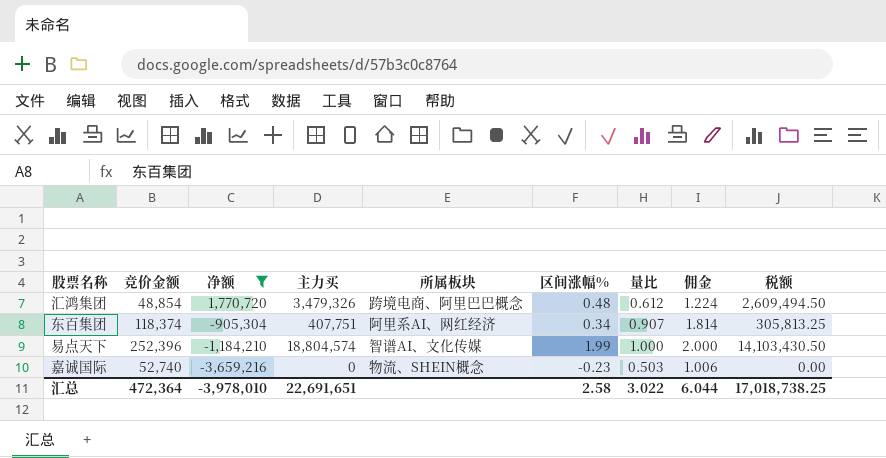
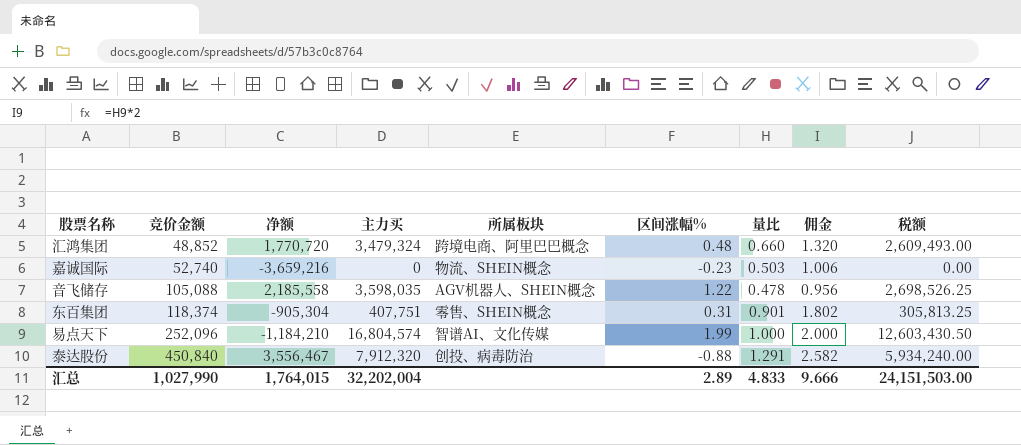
filter: 净额 <= 1,770,720 -> none
row order: 净额 descending -> 竞价金额 ascending
汇鸿集团 | 竞价金额: 48,854 -> 48,852
汇鸿集团 | 主力买: 3,479,326 -> 3,479,324
汇鸿集团 | 量比: 0.612 -> 0.660
汇鸿集团 | 佣金: 1.224 -> 1.320
汇鸿集团 | 税额: 2,609,494.50 -> 2,609,493.00
东百集团 | 所属板块: 阿里系AI、网红经济 -> 零售、SHEIN概念
东百集团 | 区间涨幅%: 0.34 -> 0.31
东百集团 | 量比: 0.907 -> 0.901
东百集团 | 佣金: 1.814 -> 1.802
易点天下 | 竞价金额: 252,396 -> 252,096
易点天下 | 主力买: 18,804,574 -> 16,804,574
易点天下 | 税额: 14,103,430.50 -> 12,603,430.50
汇总 | 竞价金额: 472,364 -> 1,027,990
汇总 | 净额: -3,978,010 -> 1,764,015
汇总 | 主力买: 22,691,651 -> 32,202,004
汇总 | 区间涨幅%: 2.58 -> 2.89
汇总 | 量比: 3.022 -> 4.833
汇总 | 佣金: 6.044 -> 9.666
汇总 | 税额: 17,018,738.25 -> 24,151,503.00

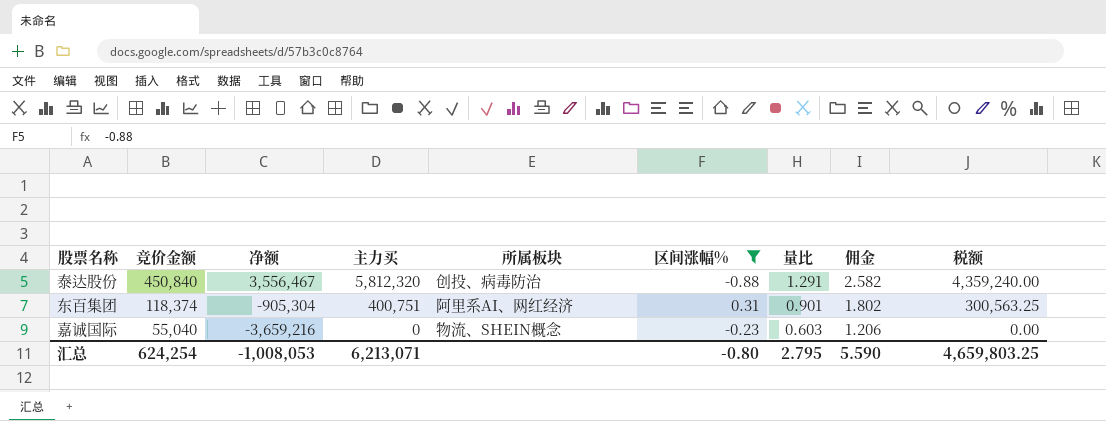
filter: none -> 区间涨幅% <= 0.31
row order: 竞价金额 ascending -> 竞价金额 descending
泰达股份 | 主力买: 7,912,320 -> 5,812,320
泰达股份 | 税额: 5,934,240.00 -> 4,359,240.00
东百集团 | 主力买: 407,751 -> 400,751
东百集团 | 所属板块: 零售、SHEIN概念 -> 阿里系AI、网红经济
东百集团 | 税额: 305,813.25 -> 300,563.25
嘉诚国际 | 竞价金额: 52,740 -> 55,040
嘉诚国际 | 量比: 0.503 -> 0.603
嘉诚国际 | 佣金: 1.006 -> 1.206
汇总 | 竞价金额: 1,027,990 -> 624,254
汇总 | 净额: 1,764,015 -> -1,008,053
汇总 | 主力买: 32,202,004 -> 6,213,071
汇总 | 区间涨幅%: 2.89 -> -0.80
汇总 | 量比: 4.833 -> 2.795
汇总 | 佣金: 9.666 -> 5.590
汇总 | 税额: 24,151,503.00 -> 4,659,803.25

